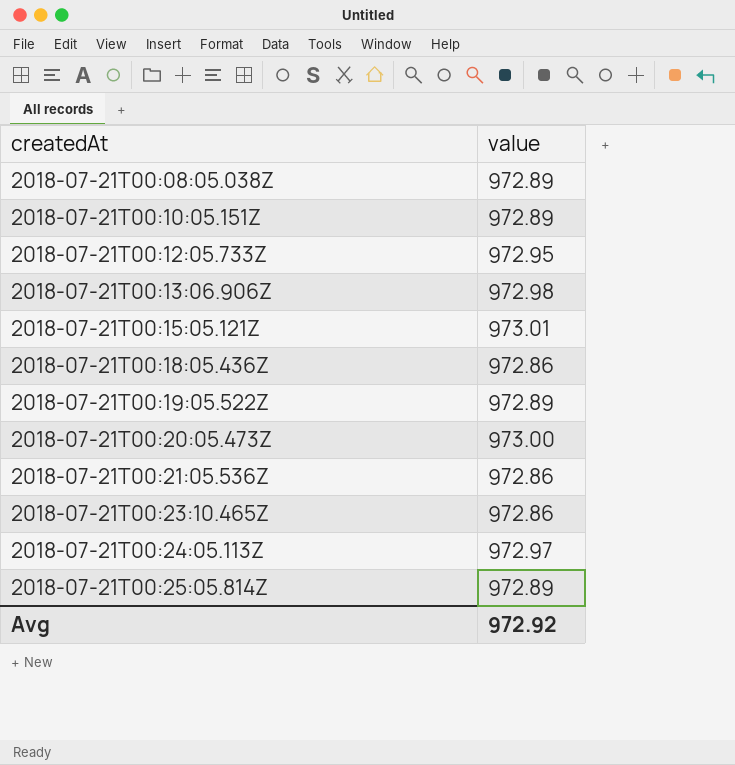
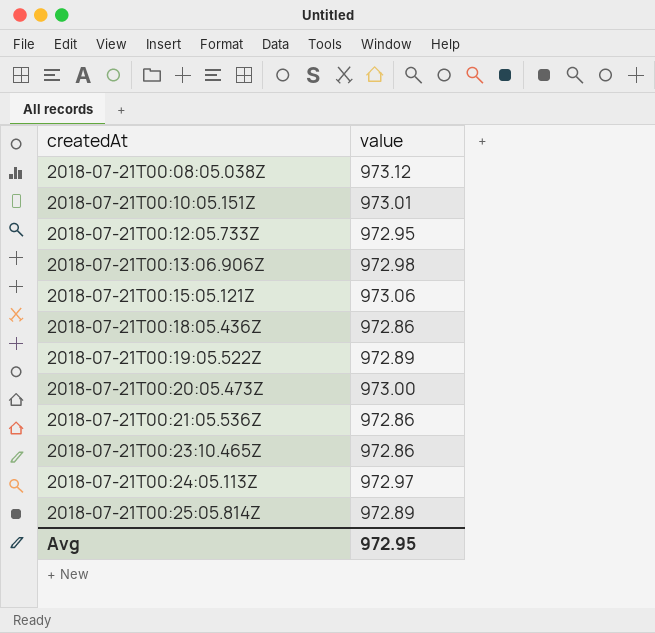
2018-07-21T00:08:05.038Z | value: 972.89 -> 973.12
2018-07-21T00:10:05.151Z | value: 972.89 -> 973.01
2018-07-21T00:15:05.121Z | value: 973.01 -> 973.06
Avg | value: 972.92 -> 972.95

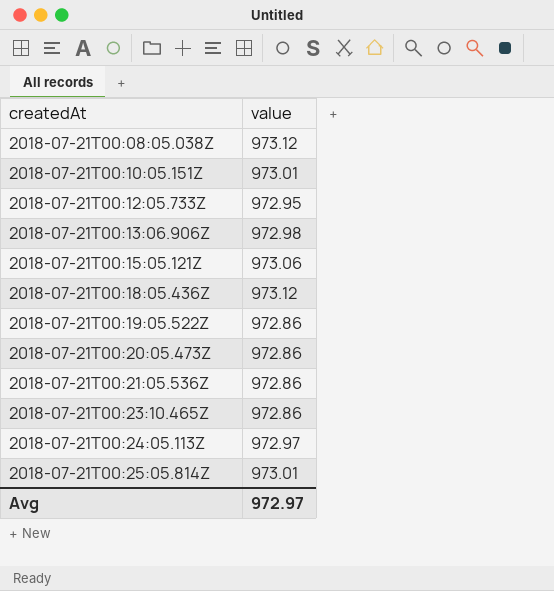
2018-07-21T00:18:05.436Z | value: 972.86 -> 973.12
2018-07-21T00:19:05.522Z | value: 972.89 -> 972.86
2018-07-21T00:20:05.473Z | value: 973.00 -> 972.86
2018-07-21T00:25:05.814Z | value: 972.89 -> 973.01
Avg | value: 972.95 -> 972.97

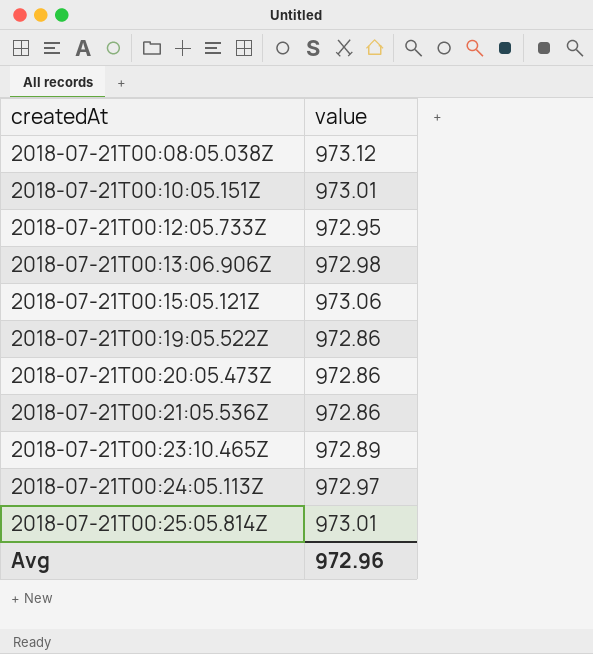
row 2018-07-21T00:18:05.436Z: 973.12 -> none
2018-07-21T00:23:10.465Z | value: 972.86 -> 972.89
Avg | value: 972.97 -> 972.96

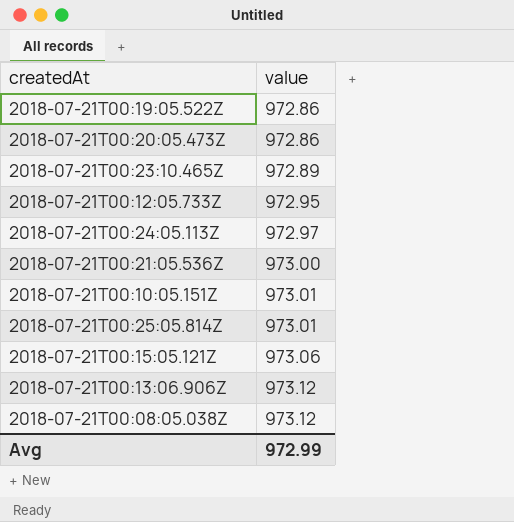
row order: createdAt ascending -> value ascending
2018-07-21T00:21:05.536Z | value: 972.86 -> 973.00
2018-07-21T00:13:06.906Z | value: 972.98 -> 973.12
Avg | value: 972.96 -> 972.99

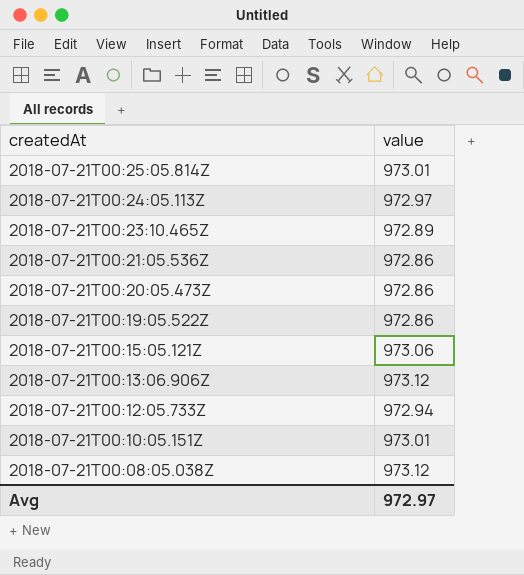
row order: value ascending -> createdAt descending
2018-07-21T00:21:05.536Z | value: 973.00 -> 972.86
2018-07-21T00:12:05.733Z | value: 972.95 -> 972.94
Avg | value: 972.99 -> 972.97

